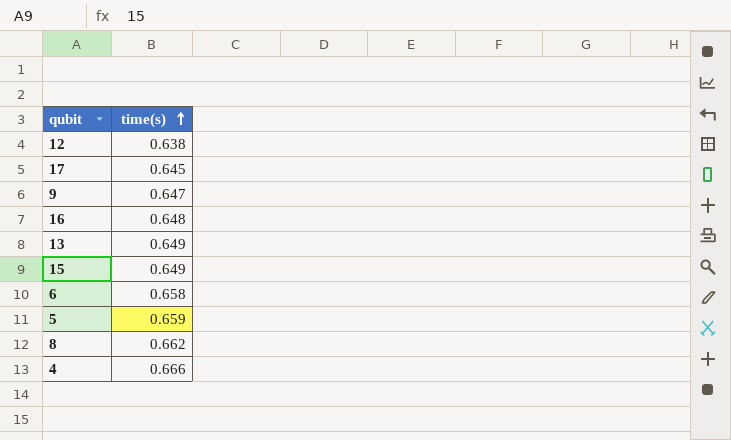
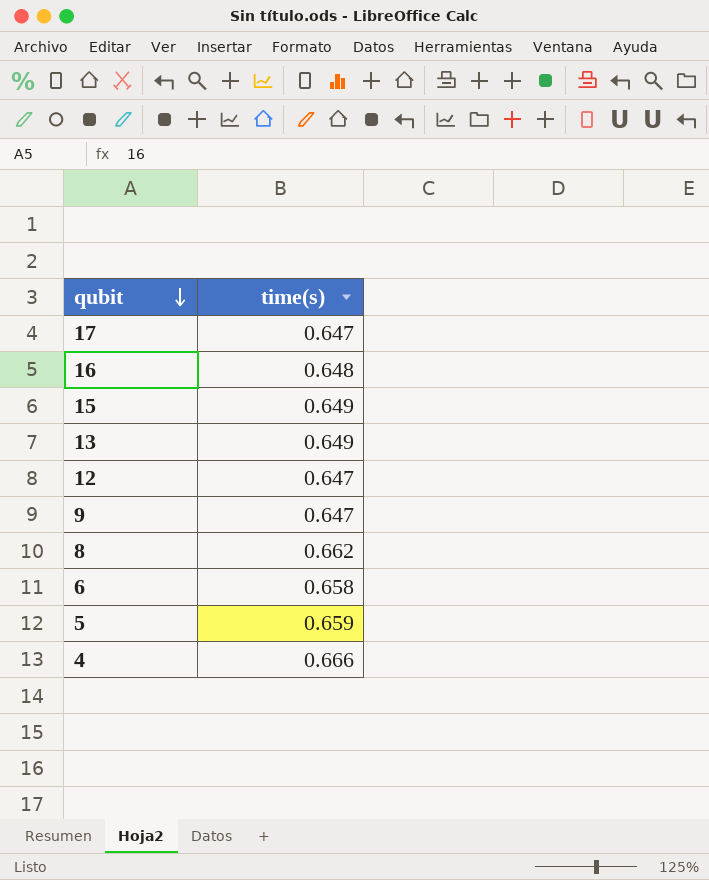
row order: time(s) ascending -> qubit descending
17 | time(s): 0.645 -> 0.647
12 | time(s): 0.638 -> 0.647

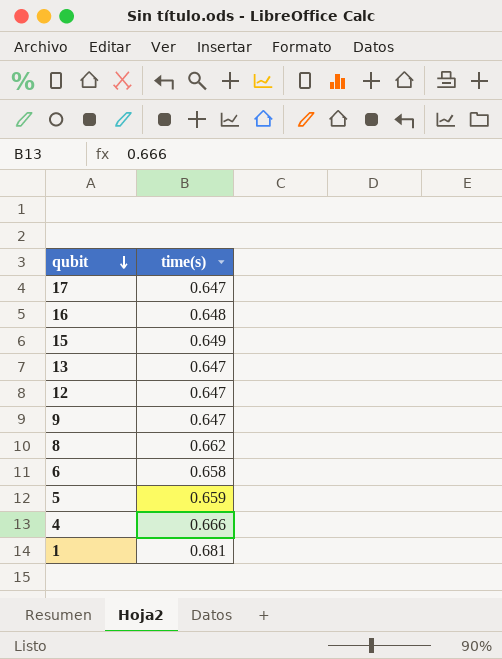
13 | time(s): 0.649 -> 0.647
row 1: none -> 0.681

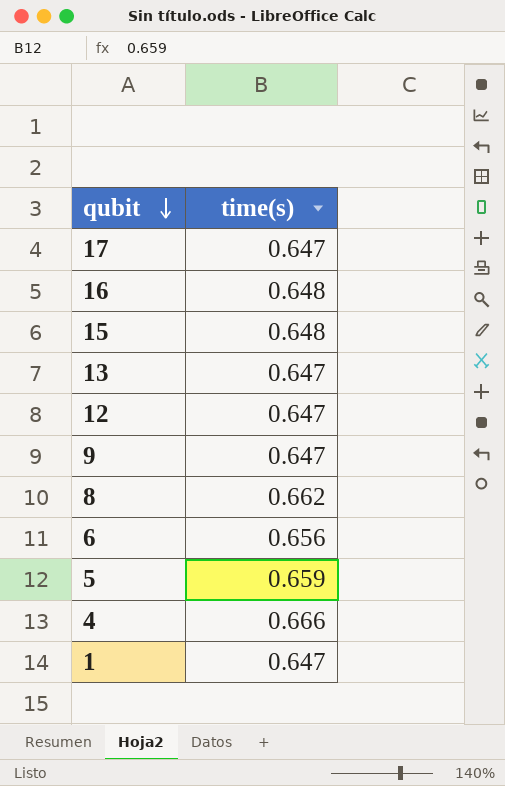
15 | time(s): 0.649 -> 0.648
6 | time(s): 0.658 -> 0.656
1 | time(s): 0.681 -> 0.647

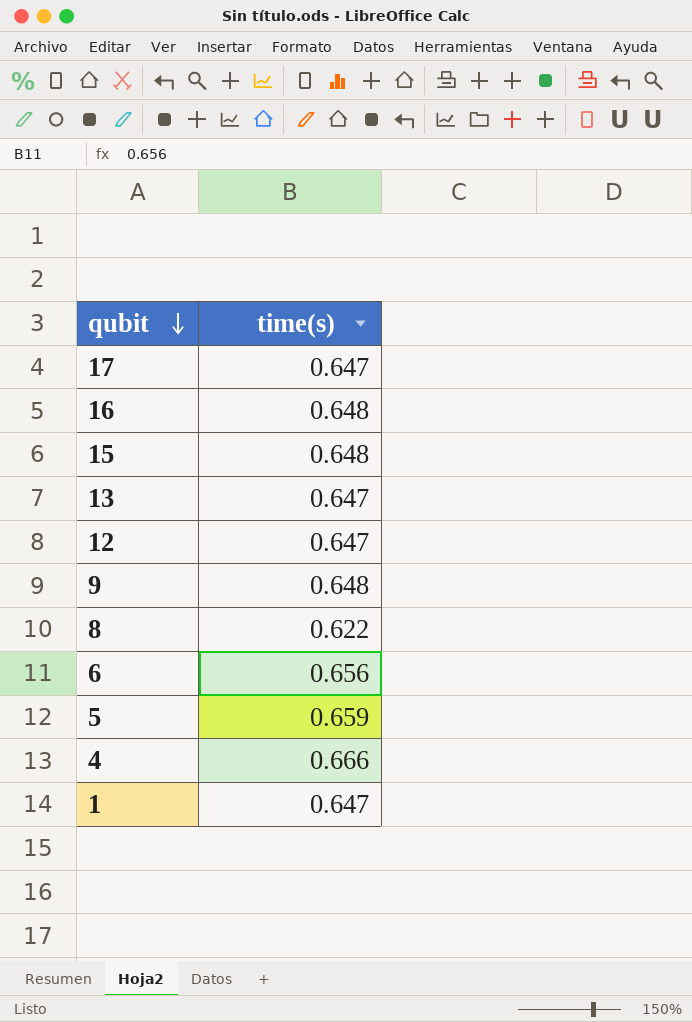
9 | time(s): 0.647 -> 0.648
8 | time(s): 0.662 -> 0.622

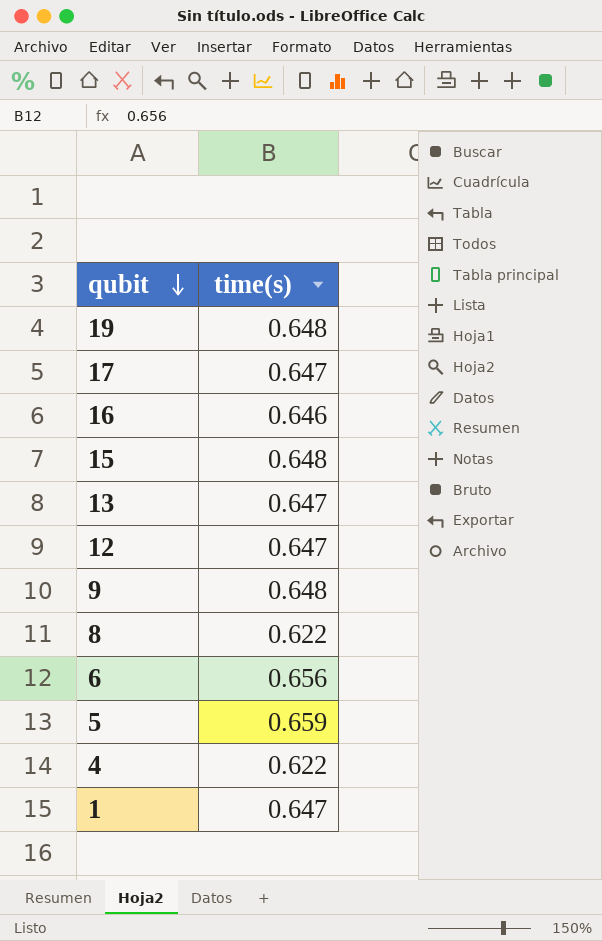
row 19: none -> 0.648
16 | time(s): 0.648 -> 0.646
4 | time(s): 0.666 -> 0.622

